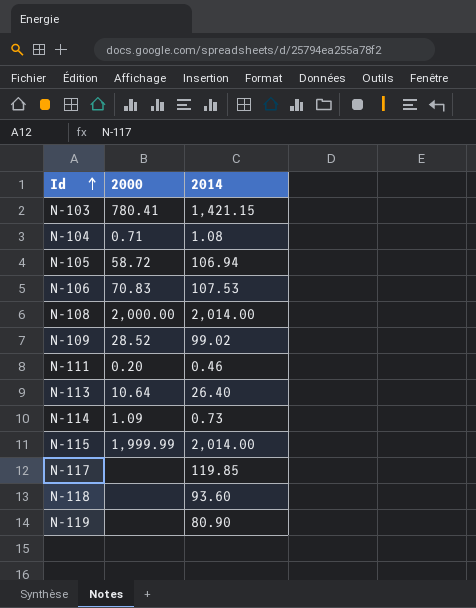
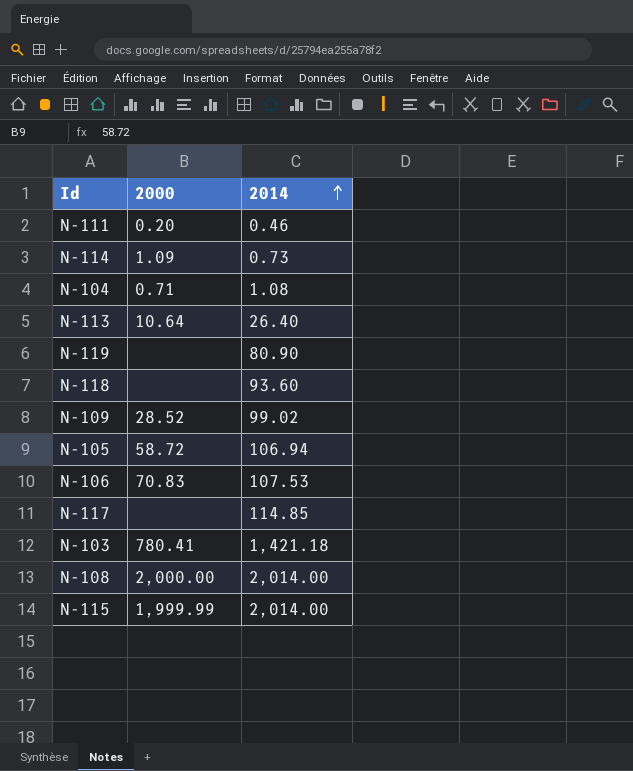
row order: Id ascending -> 2014 ascending
N-117 | 2014: 119.85 -> 114.85
N-103 | 2014: 1,421.15 -> 1,421.18

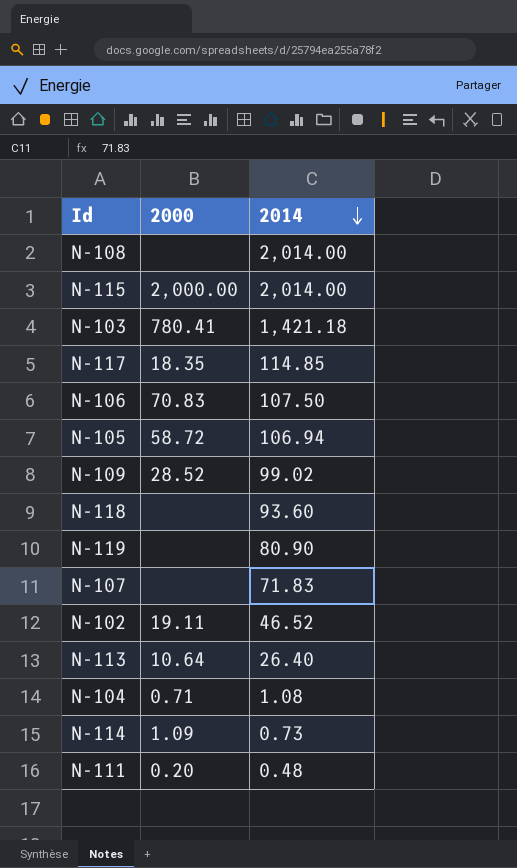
row order: 2014 ascending -> 2014 descending
N-108 | 2000: 2,000.00 -> none
N-115 | 2000: 1,999.99 -> 2,000.00
N-117 | 2000: none -> 18.35
N-106 | 2014: 107.53 -> 107.50
row N-107: none -> none | 71.83
row N-102: none -> 19.11 | 46.52
N-111 | 2014: 0.46 -> 0.48

